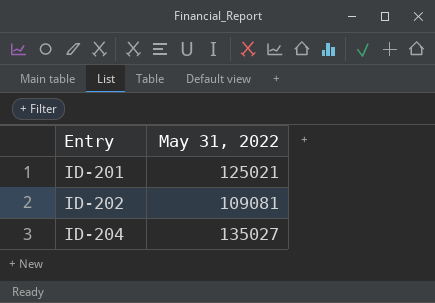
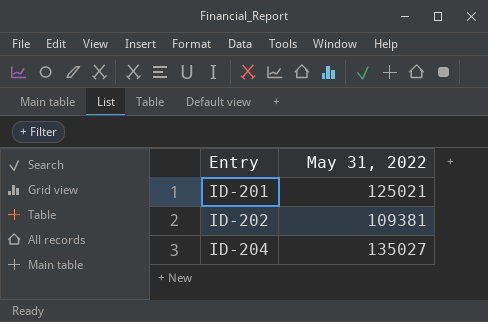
ID-202 | May 31, 2022: 109081 -> 109381

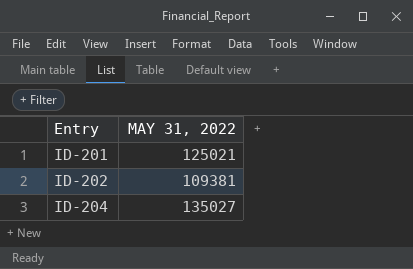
column name: May 31, 2022 -> MAY 31, 2022

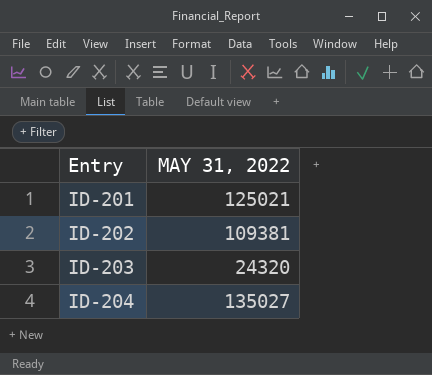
row ID-203: none -> 24320

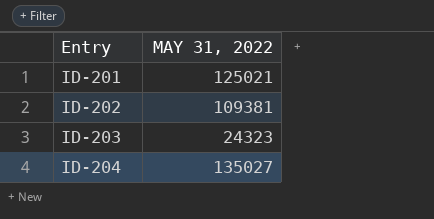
ID-203 | MAY 31, 2022: 24320 -> 24323

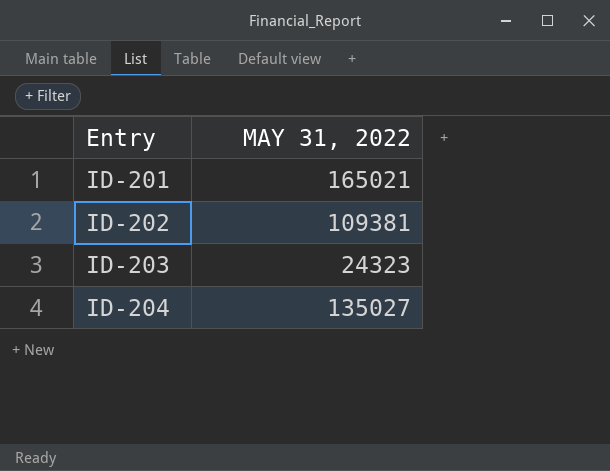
ID-201 | MAY 31, 2022: 125021 -> 165021

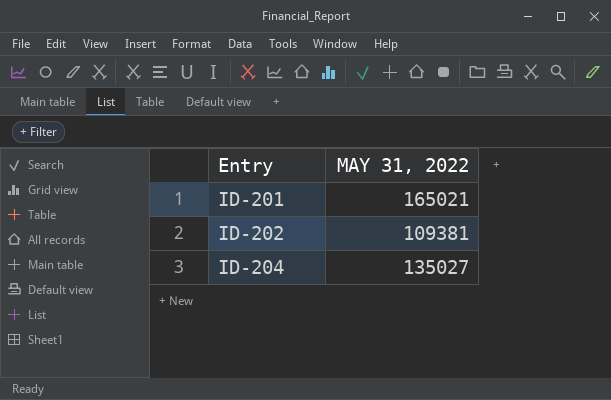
row ID-203: 24323 -> none

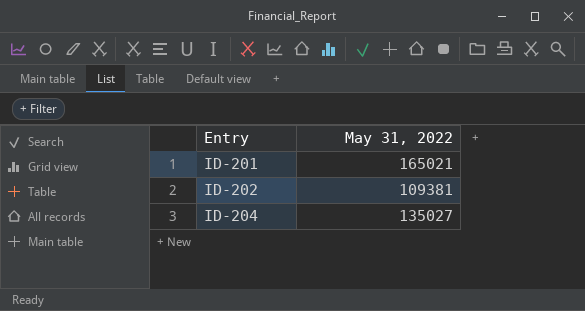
column name: MAY 31, 2022 -> May 31, 2022

